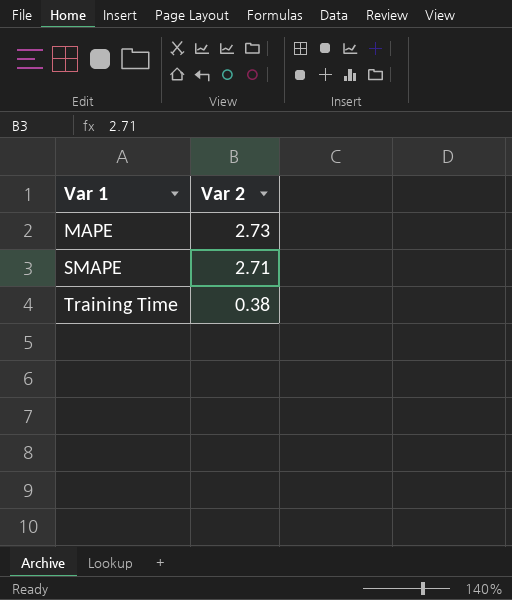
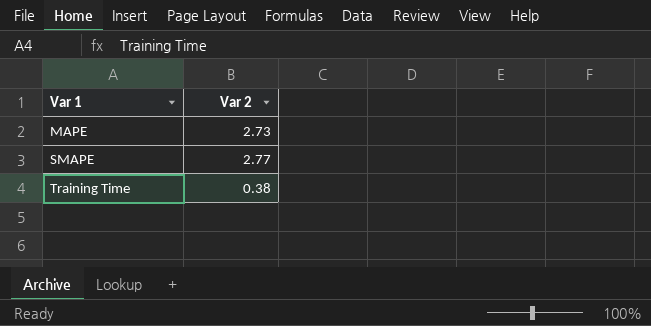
SMAPE | Var 2: 2.71 -> 2.77

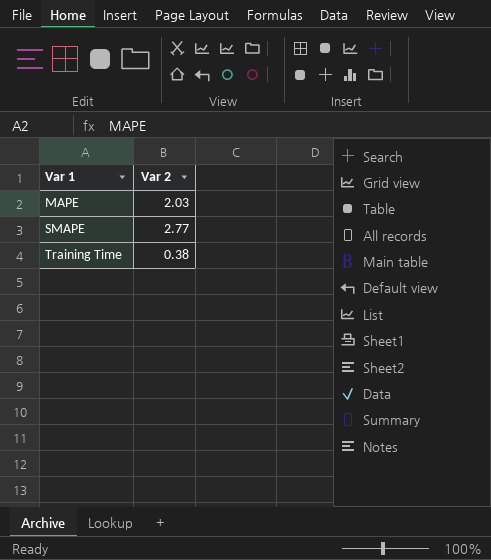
MAPE | Var 2: 2.73 -> 2.03

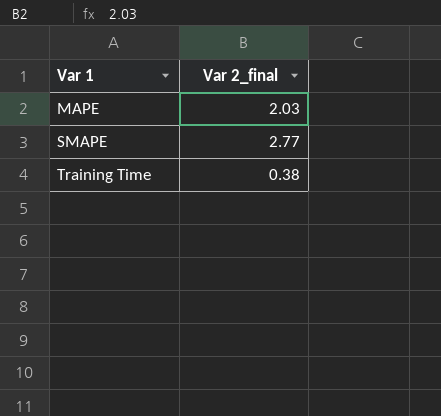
column name: Var 2 -> Var 2_final

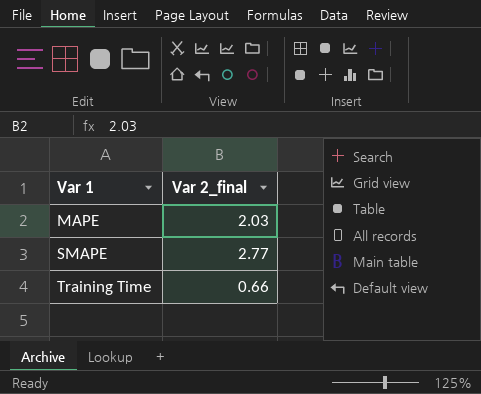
Training Time | Var 2_final: 0.38 -> 0.66

